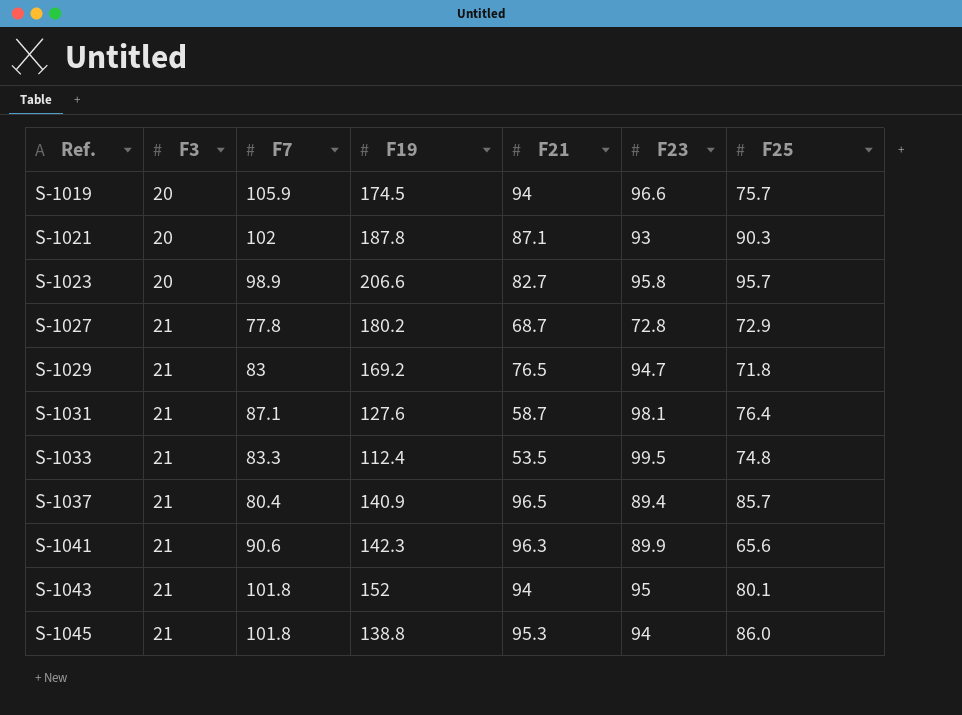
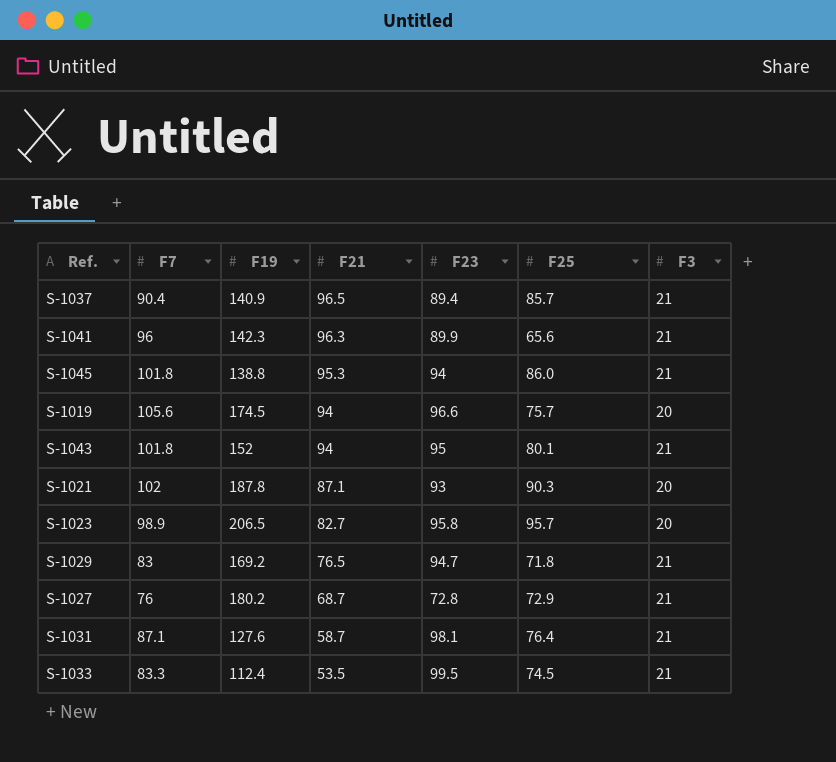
row order: Ref. ascending -> F21 descending
column F3 | position: 2 -> 7
S-1037 | F7: 80.4 -> 90.4
S-1041 | F7: 90.6 -> 96
S-1019 | F7: 105.9 -> 105.6
S-1023 | F19: 206.6 -> 206.5
S-1027 | F7: 77.8 -> 76
S-1033 | F25: 74.8 -> 74.5

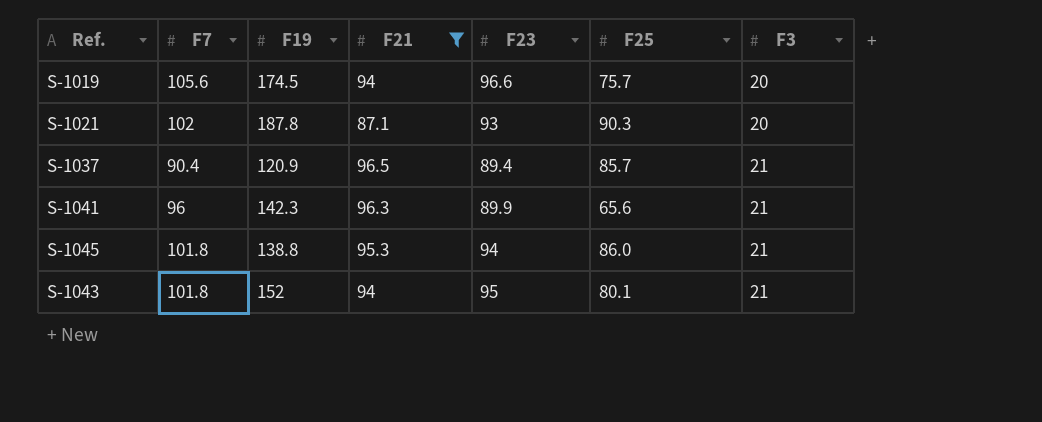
filter: none -> F21 >= 87.1
row order: F21 descending -> F3 ascending
S-1037 | F19: 140.9 -> 120.9

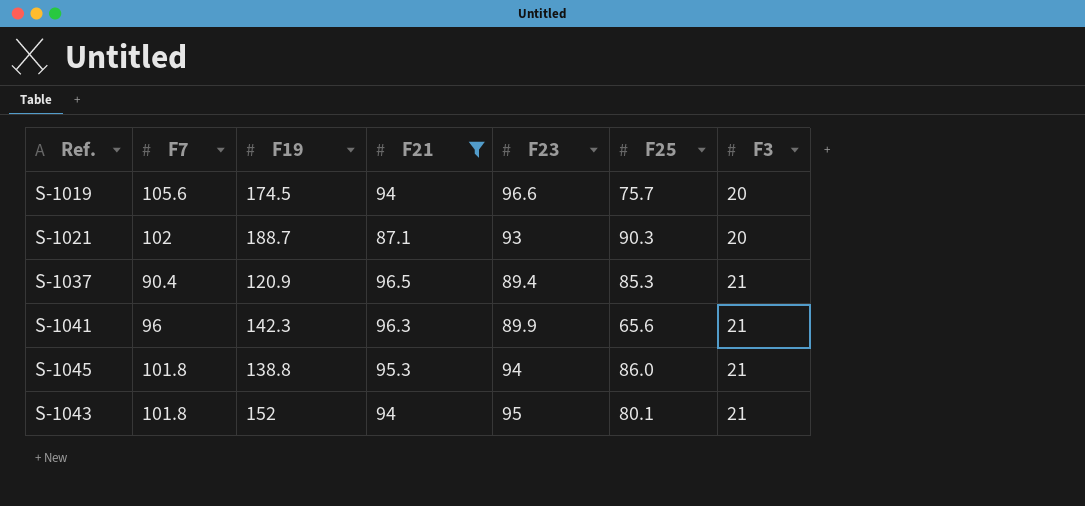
S-1021 | F19: 187.8 -> 188.7
S-1037 | F25: 85.7 -> 85.3

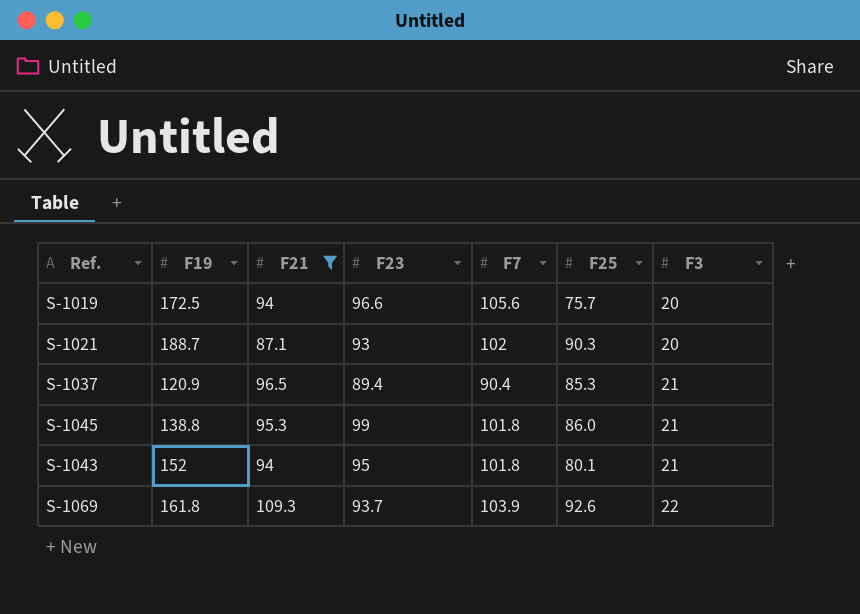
column F7 | position: 2 -> 5
row S-1041: 96 | 142.3 | 96.3 | 89.9 | 65.6 | 21 -> none
S-1019 | F19: 174.5 -> 172.5
S-1045 | F23: 94 -> 99
row S-1069: none -> 161.8 | 109.3 | 93.7 | 103.9 | 92.6 | 22

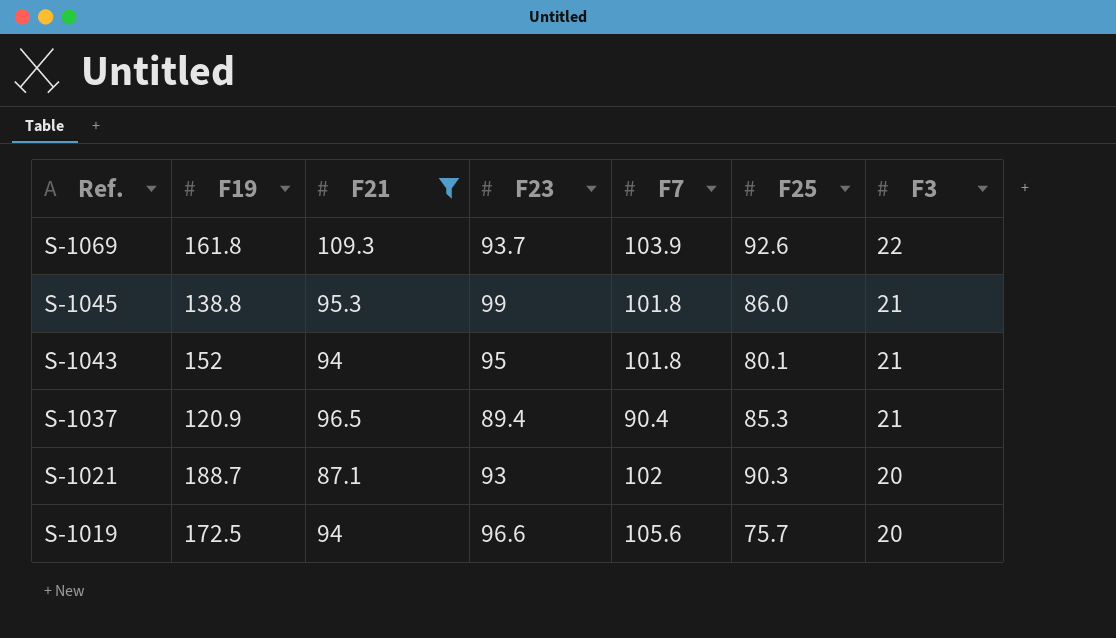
row order: F3 ascending -> Ref. descending

